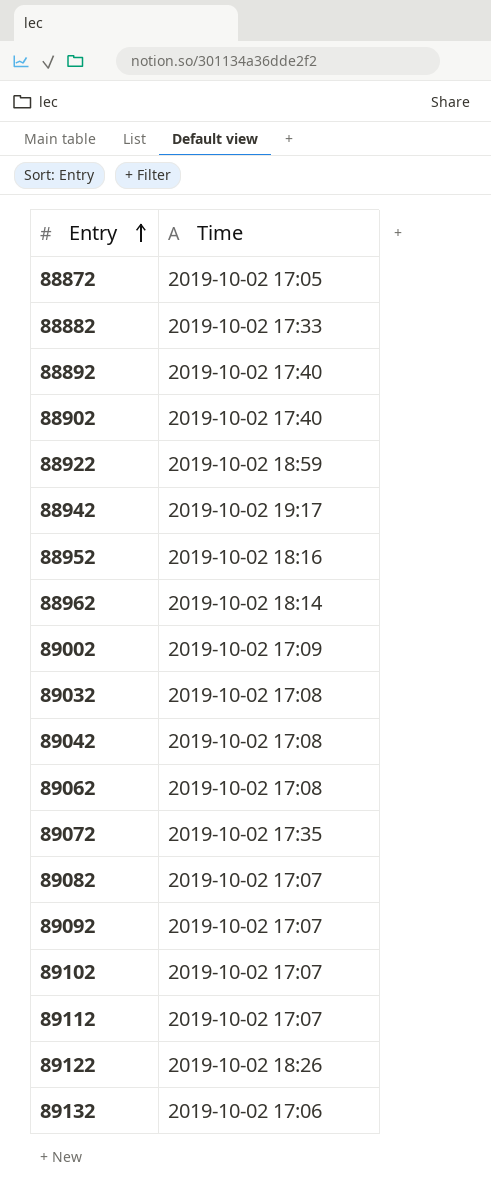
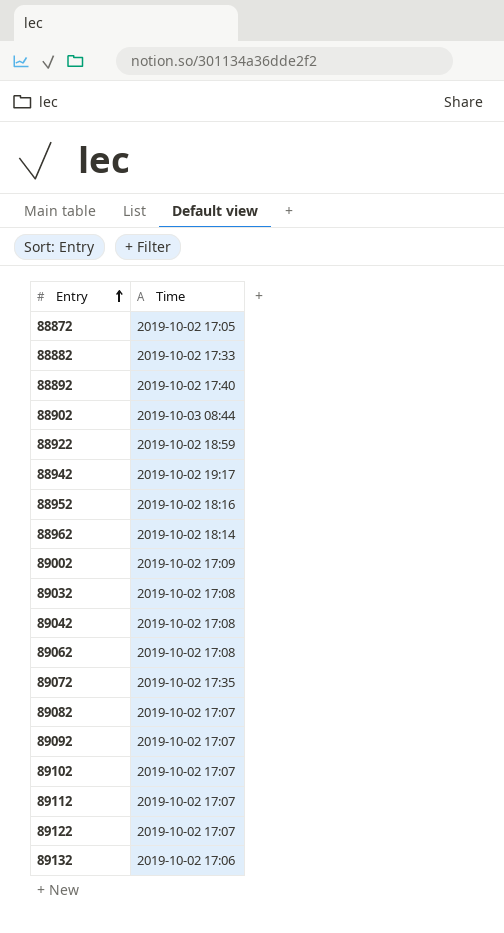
88902 | Time: 2019-10-02 17:40 -> 2019-10-03 08:44
89122 | Time: 2019-10-02 18:26 -> 2019-10-02 17:07

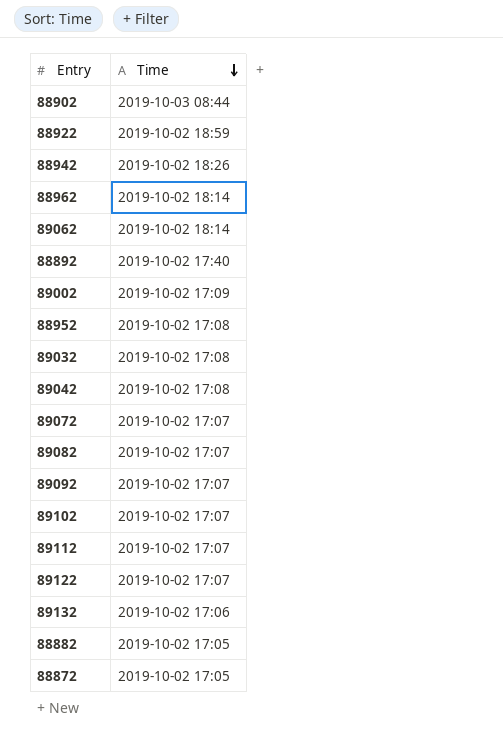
row order: Entry ascending -> Time descending
88942 | Time: 2019-10-02 19:17 -> 2019-10-02 18:26
89062 | Time: 2019-10-02 17:08 -> 2019-10-02 18:14
88952 | Time: 2019-10-02 18:16 -> 2019-10-02 17:08
89072 | Time: 2019-10-02 17:35 -> 2019-10-02 17:07
88882 | Time: 2019-10-02 17:33 -> 2019-10-02 17:05

